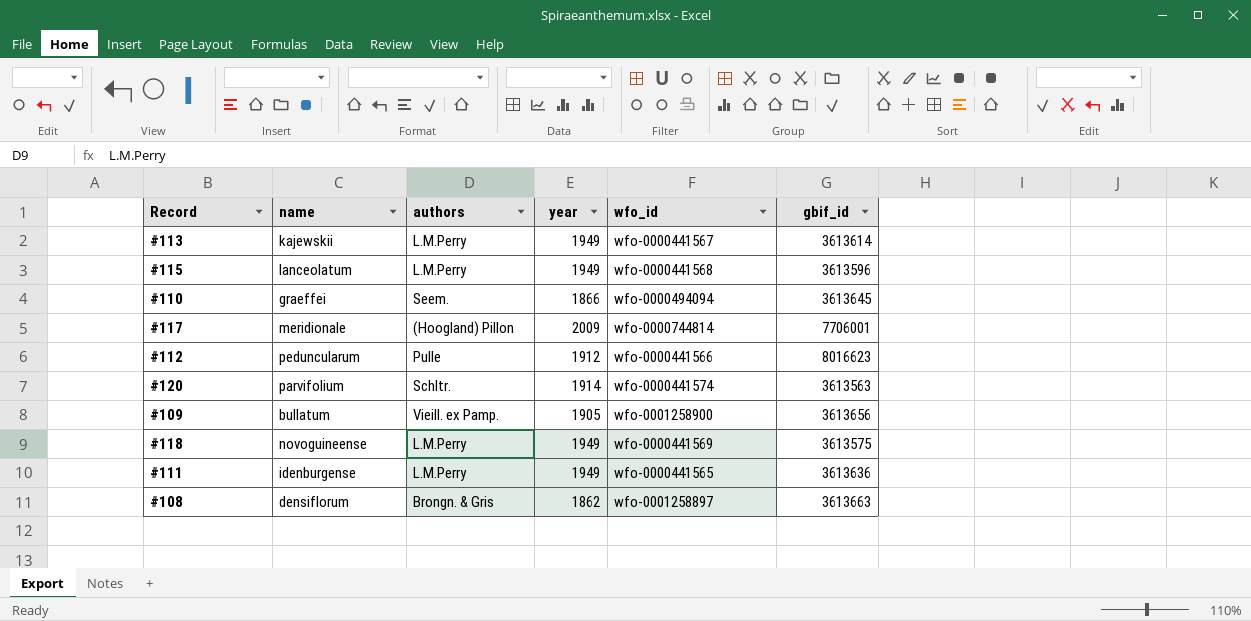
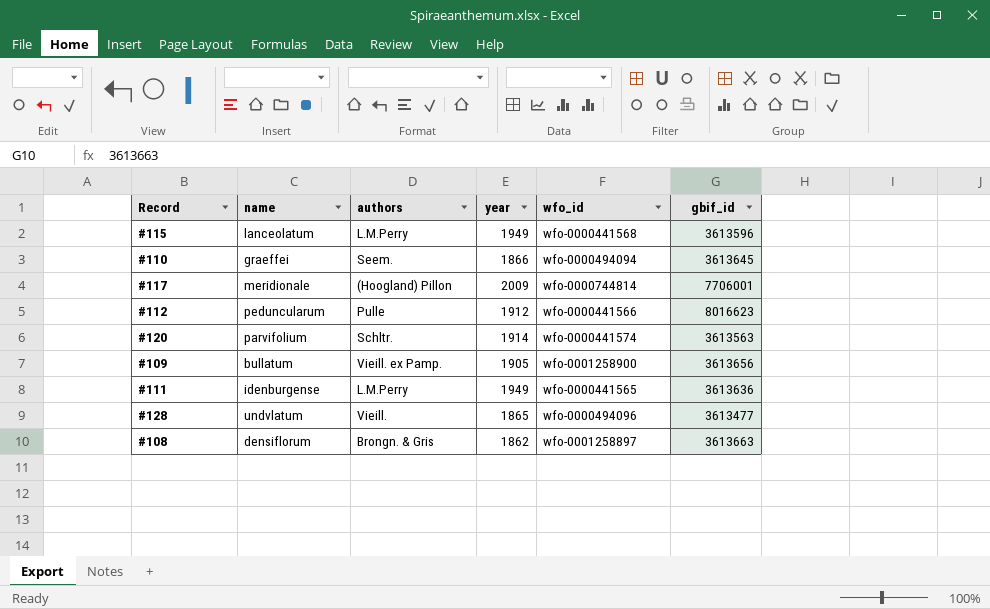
row #113: kajewskii | L.M.Perry | 1949 | wfo-0000441567 | 3613614 -> none
row #118: novoguineense | L.M.Perry | 1949 | wfo-0000441569 | 3613575 -> none
row #128: none -> undvlatum | Vieill. | 1865 | wfo-0000494096 | 3613477

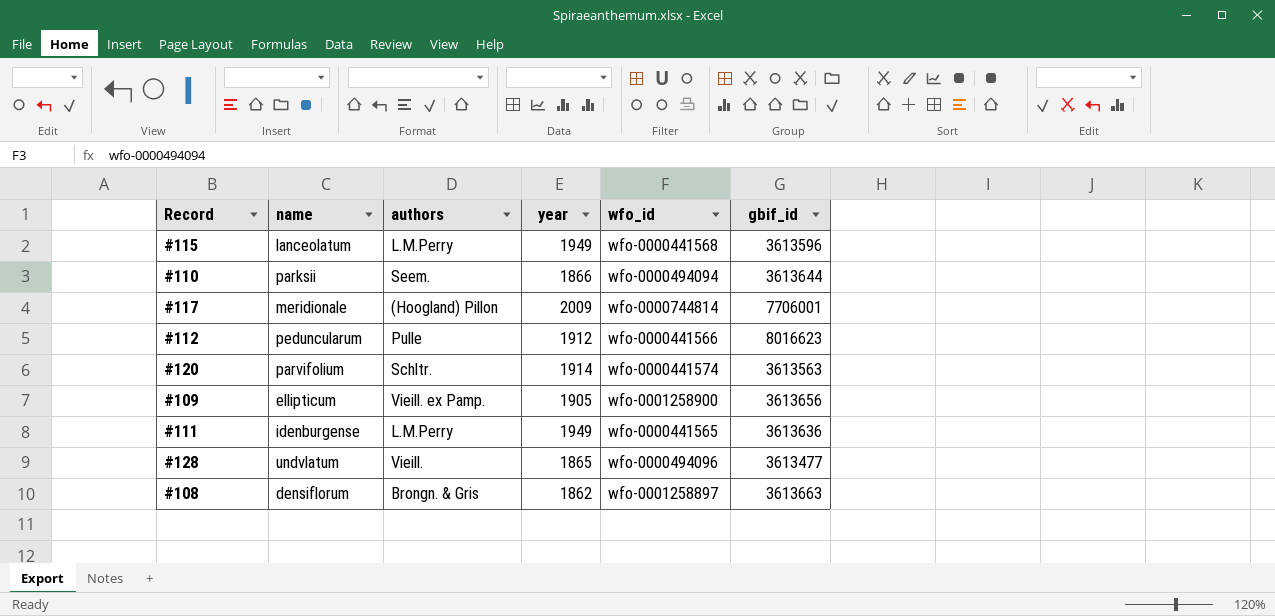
#110 | name: graeffei -> parksii
#110 | gbif_id: 3613645 -> 3613644
#109 | name: bullatum -> ellipticum

